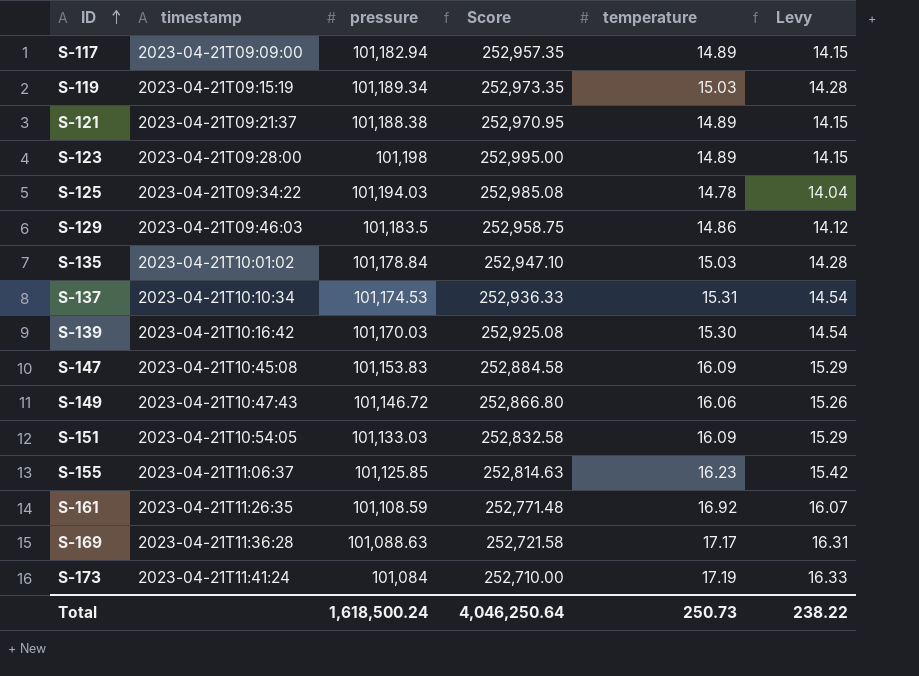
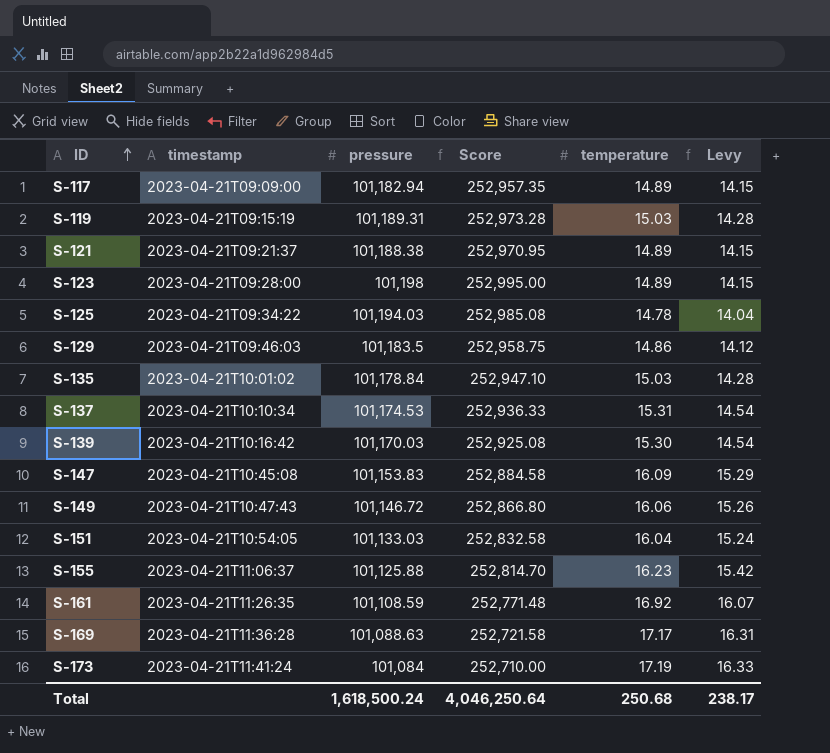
S-119 | pressure: 101,189.34 -> 101,189.31
S-119 | Score: 252,973.35 -> 252,973.28
S-151 | temperature: 16.09 -> 16.04
S-151 | Levy: 15.29 -> 15.24
S-155 | pressure: 101,125.85 -> 101,125.88
S-155 | Score: 252,814.63 -> 252,814.70
Total | temperature: 250.73 -> 250.68
Total | Levy: 238.22 -> 238.17

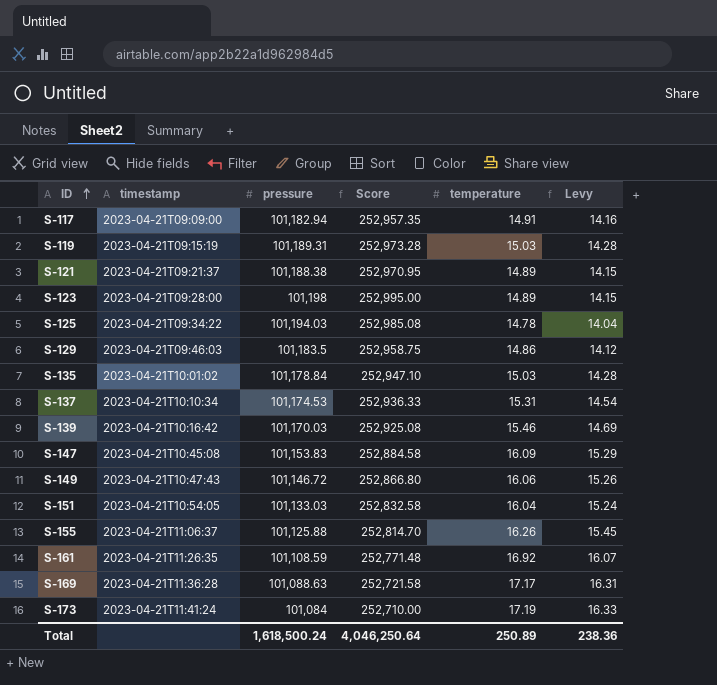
S-117 | temperature: 14.89 -> 14.91
S-117 | Levy: 14.15 -> 14.16
S-139 | temperature: 15.30 -> 15.46
S-139 | Levy: 14.54 -> 14.69
S-155 | temperature: 16.23 -> 16.26
S-155 | Levy: 15.42 -> 15.45
Total | temperature: 250.68 -> 250.89
Total | Levy: 238.17 -> 238.36

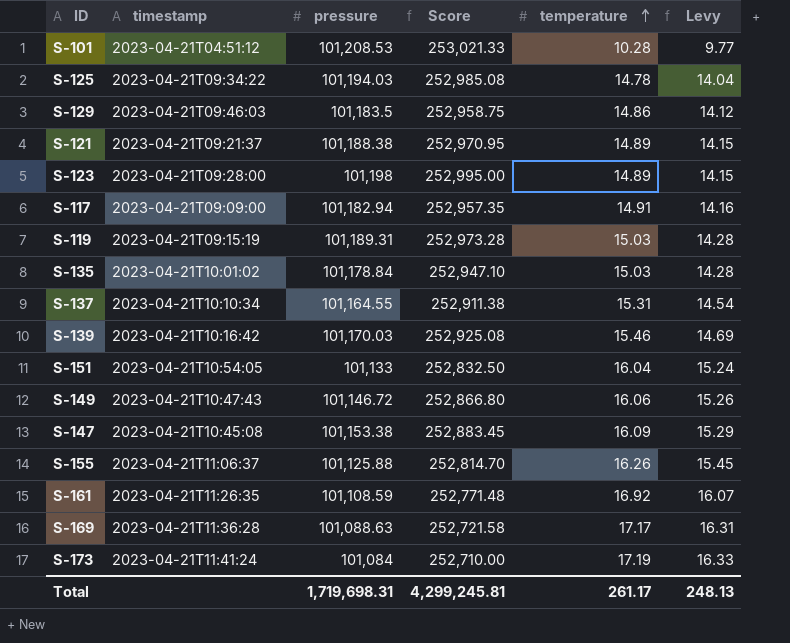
row order: ID ascending -> temperature ascending
row S-101: none -> 2023-04-21T04:51:12 | 101,208.53 | 253,021.33 | 10.28 | 9.77
S-137 | pressure: 101,174.53 -> 101,164.55
S-137 | Score: 252,936.33 -> 252,911.38
S-151 | pressure: 101,133.03 -> 101,133
S-151 | Score: 252,832.58 -> 252,832.50
S-147 | pressure: 101,153.83 -> 101,153.38
S-147 | Score: 252,884.58 -> 252,883.45
Total | pressure: 1,618,500.24 -> 1,719,698.31
Total | Score: 4,046,250.64 -> 4,299,245.81
Total | temperature: 250.89 -> 261.17
Total | Levy: 238.36 -> 248.13

